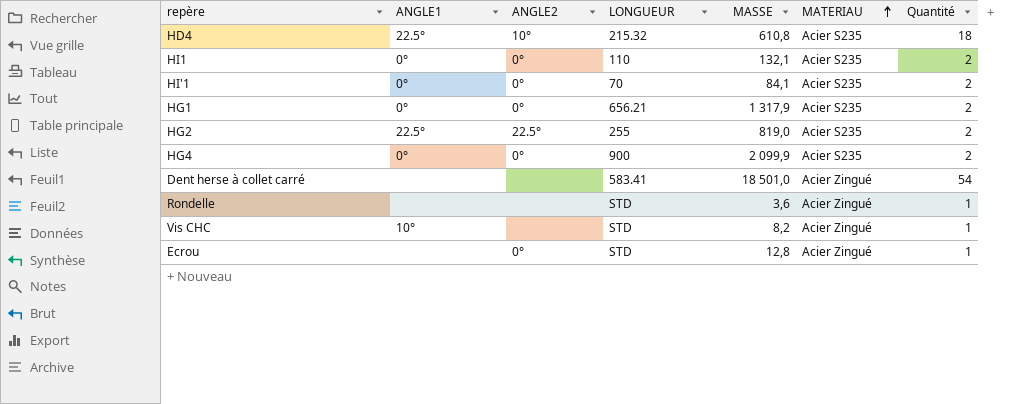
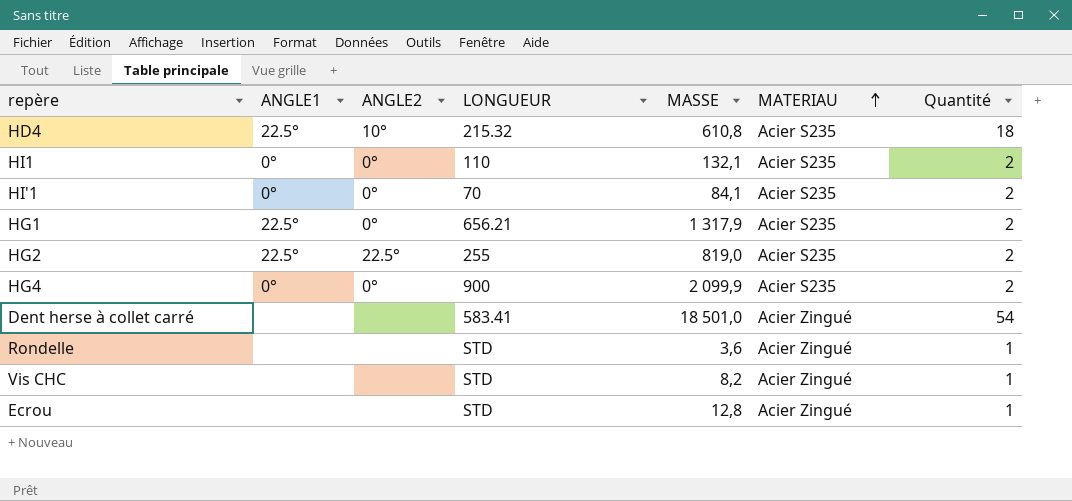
HG1 | ANGLE1: 0° -> 22.5°
Vis CHC | ANGLE1: 10° -> none
Ecrou | ANGLE2: 0° -> none

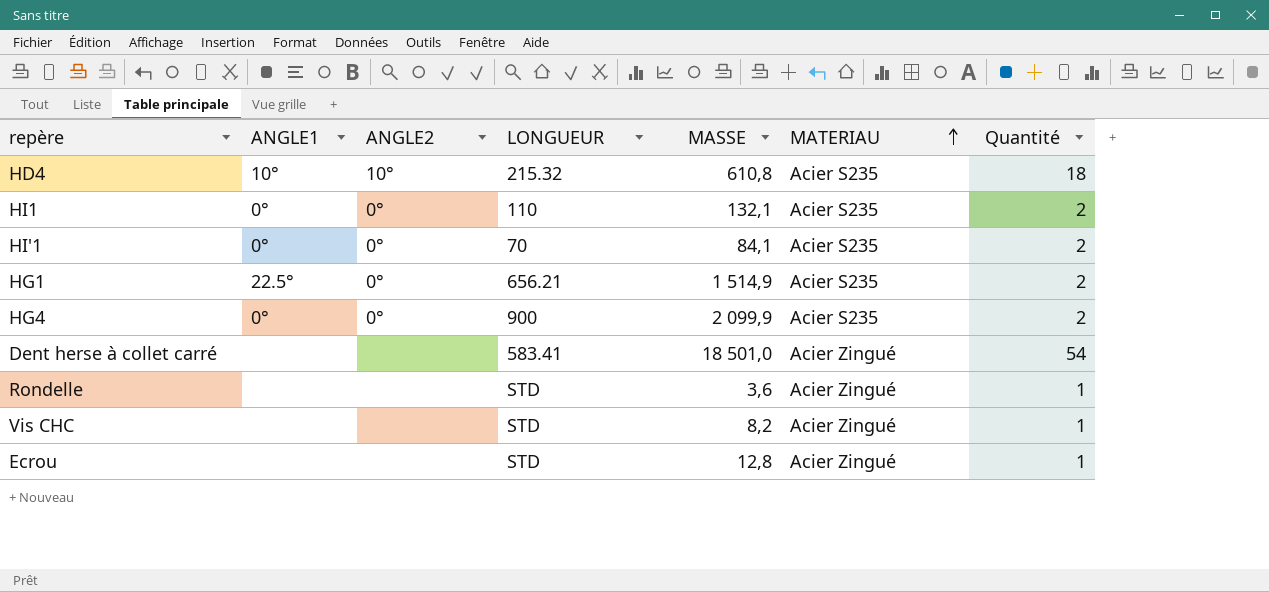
row HG2: 22.5° | 22.5° | 255 | 819,0 | Acier S235 | 2 -> none
HD4 | ANGLE1: 22.5° -> 10°
HG1 | MASSE: 1 317,9 -> 1 514,9

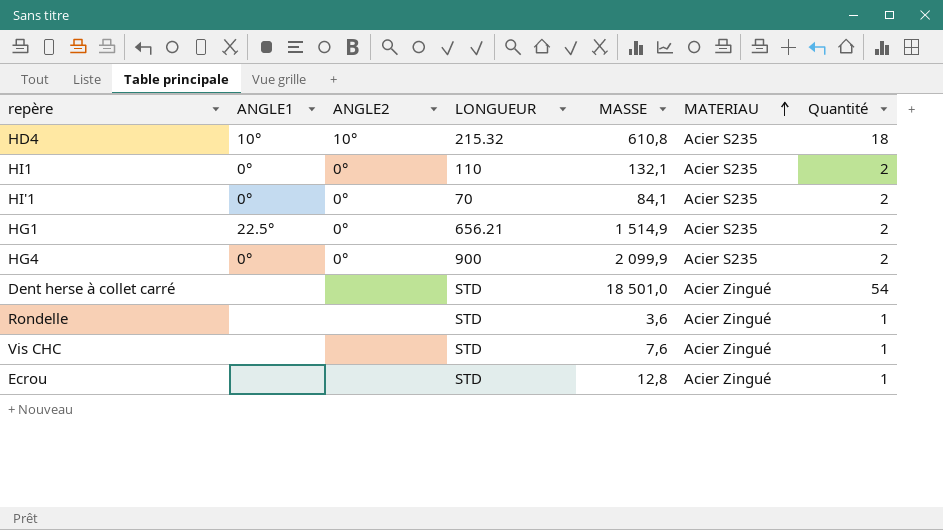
Dent herse à collet carré | LONGUEUR: 583.41 -> STD
Vis CHC | MASSE: 8,2 -> 7,6

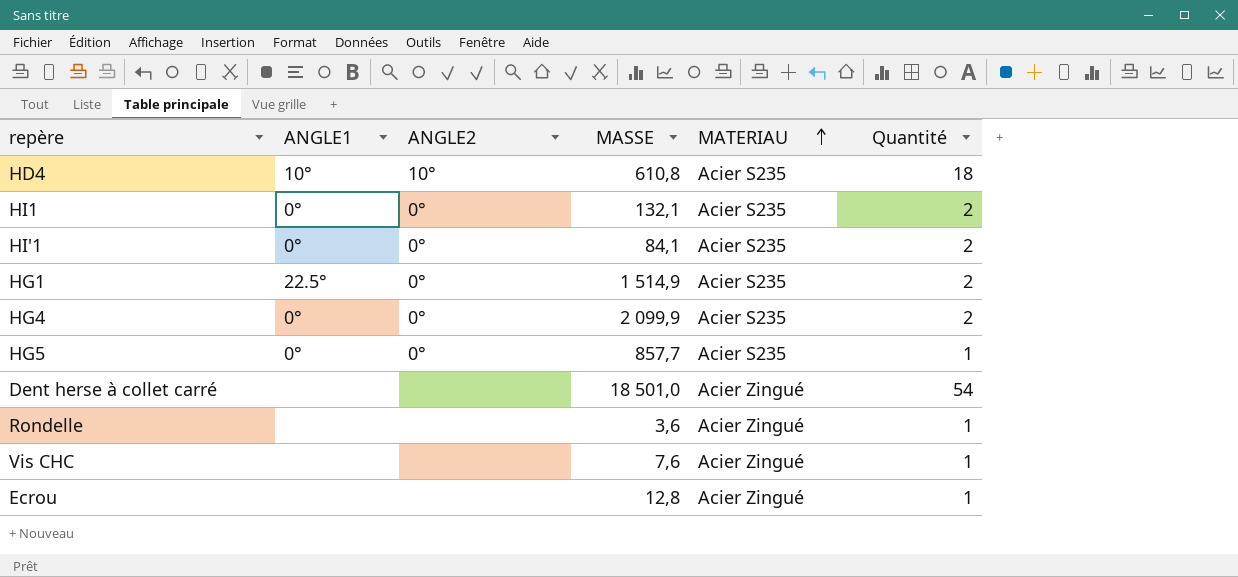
column LONGUEUR | position: 4 -> none
row HG5: none -> 0° | 0° | 857,7 | Acier S235 | 1

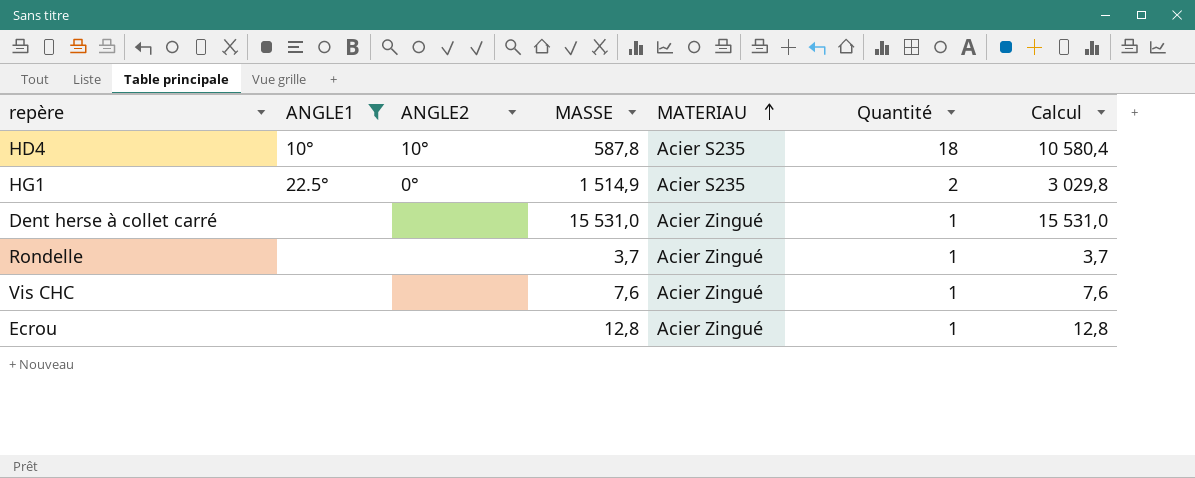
filter: none -> ANGLE1 != 0°
column Calcul | formula: none -> [MASSE] * [Quantité]
HD4 | MASSE: 610,8 -> 587,8
Dent herse à collet carré | MASSE: 18 501,0 -> 15 531,0
Dent herse à collet carré | Quantité: 54 -> 1
Rondelle | MASSE: 3,6 -> 3,7

